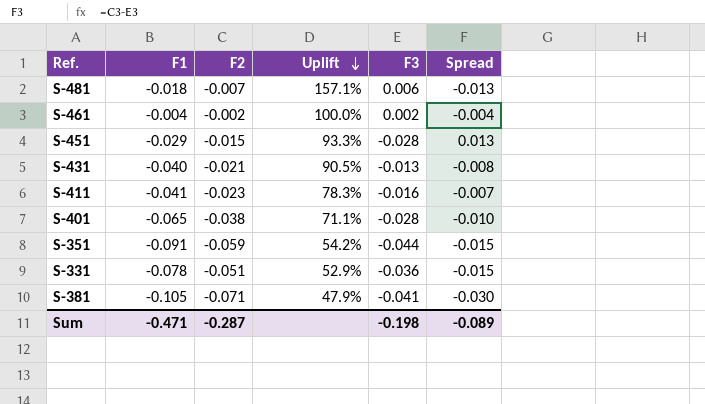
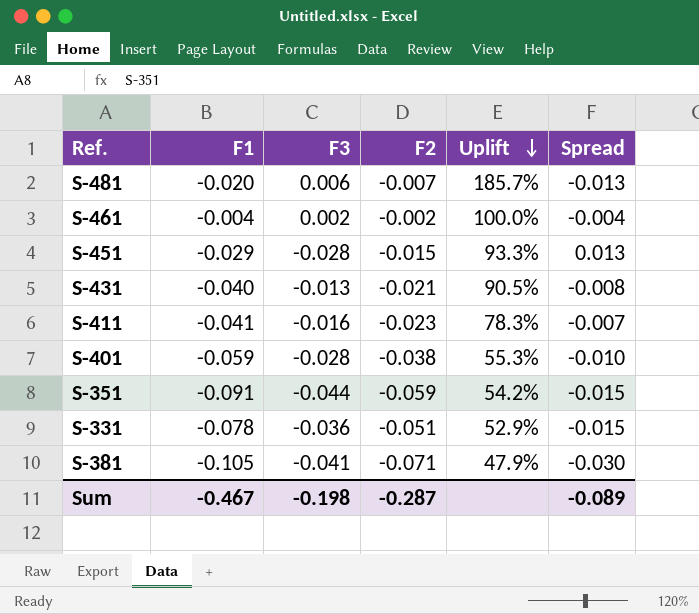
column F3 | position: 5 -> 3
S-481 | F1: -0.018 -> -0.020
S-481 | Uplift: 157.1% -> 185.7%
S-401 | F1: -0.065 -> -0.059
S-401 | Uplift: 71.1% -> 55.3%
Sum | F1: -0.471 -> -0.467

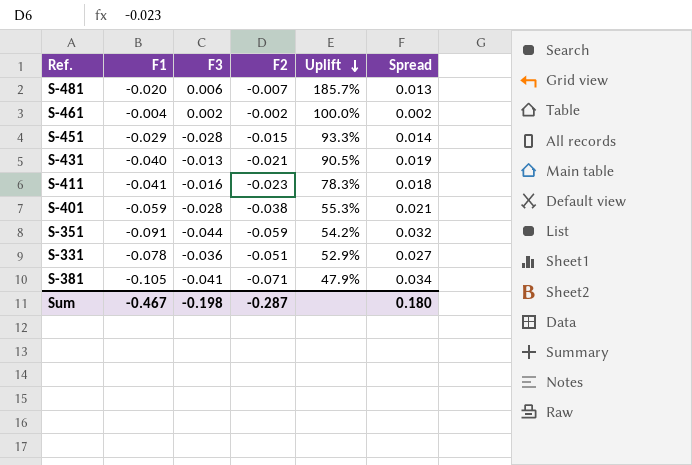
column Spread | formula: [F2] - [F3] -> [F2] - [F1]
Sum | Spread: -0.089 -> 0.180

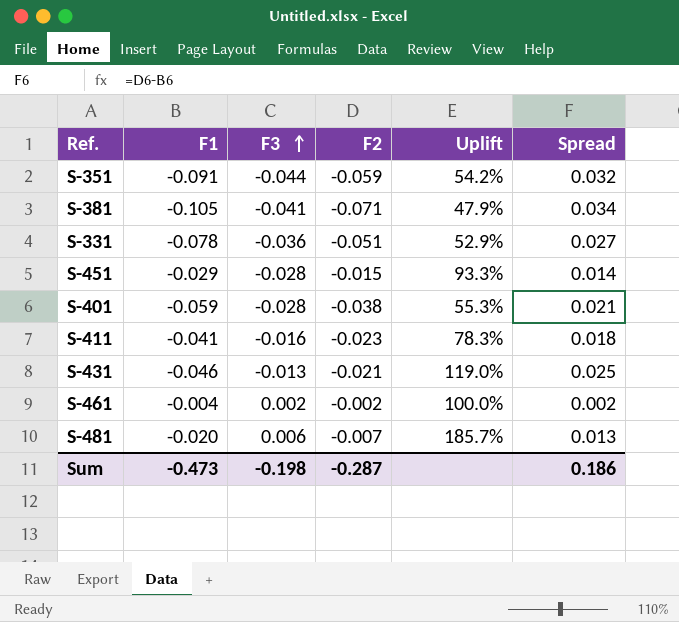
row order: Uplift descending -> F3 ascending
S-431 | F1: -0.040 -> -0.046
S-431 | Uplift: 90.5% -> 119.0%
S-431 | Spread: 0.019 -> 0.025
Sum | F1: -0.467 -> -0.473
Sum | Spread: 0.180 -> 0.186

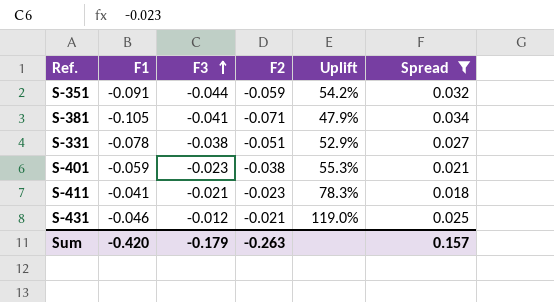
filter: none -> Spread >= 0.018
S-331 | F3: -0.036 -> -0.038
S-401 | F3: -0.028 -> -0.023
S-411 | F3: -0.016 -> -0.021
S-431 | F3: -0.013 -> -0.012
Sum | F1: -0.473 -> -0.420
Sum | F3: -0.198 -> -0.179
Sum | F2: -0.287 -> -0.263
Sum | Spread: 0.186 -> 0.157

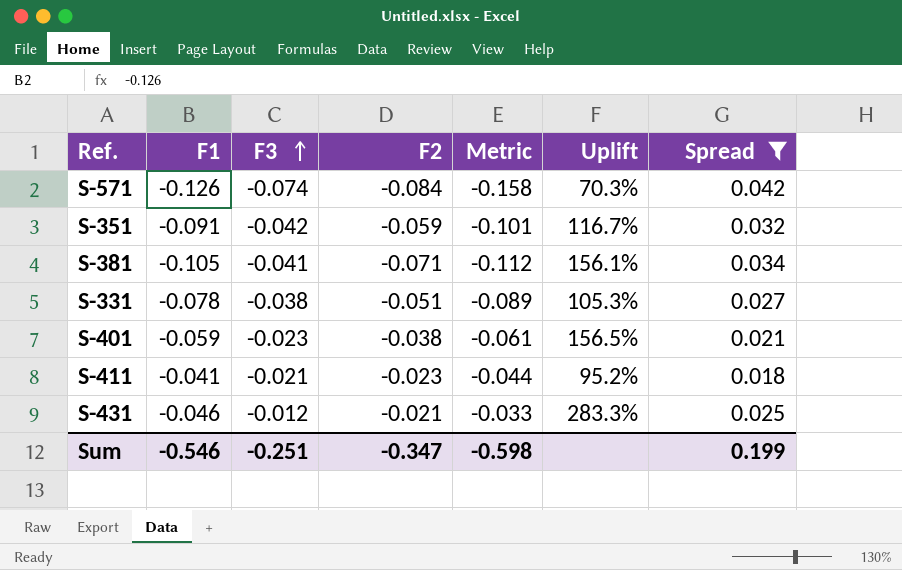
column Metric | formula: none -> [F3] + [F2]
column Uplift | formula: ([F1] - [F2]) / [F2] -> ([F1] - [F3]) / [F3]
row S-571: none -> -0.126 | -0.074 | -0.084 | -0.158 | 70.3% | 0.042
S-351 | F3: -0.044 -> -0.042
Sum | F1: -0.420 -> -0.546
Sum | F3: -0.179 -> -0.251
Sum | F2: -0.263 -> -0.347
Sum | Spread: 0.157 -> 0.199

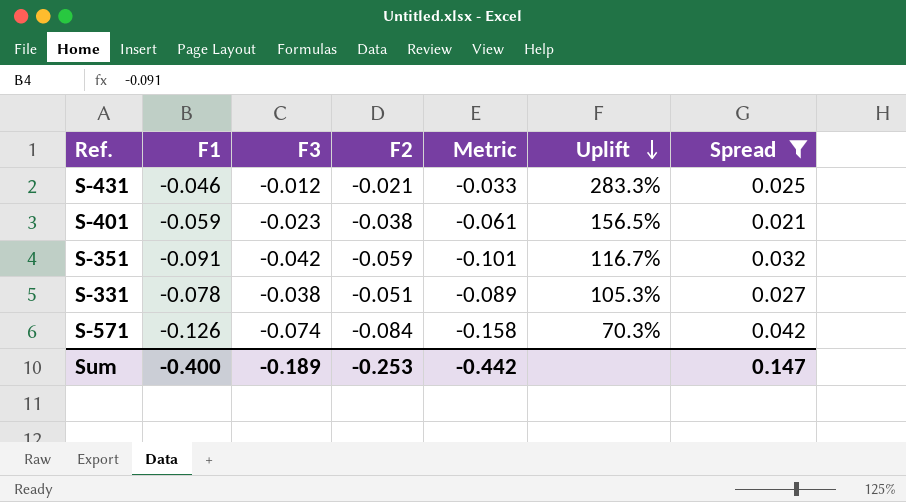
row order: F3 ascending -> Uplift descending
row S-381: -0.105 | -0.041 | -0.071 | -0.112 | 156.1% | 0.034 -> none
row S-411: -0.041 | -0.021 | -0.023 | -0.044 | 95.2% | 0.018 -> none
Sum | F1: -0.546 -> -0.400
Sum | F3: -0.251 -> -0.189
Sum | F2: -0.347 -> -0.253
Sum | Metric: -0.598 -> -0.442
Sum | Spread: 0.199 -> 0.147

